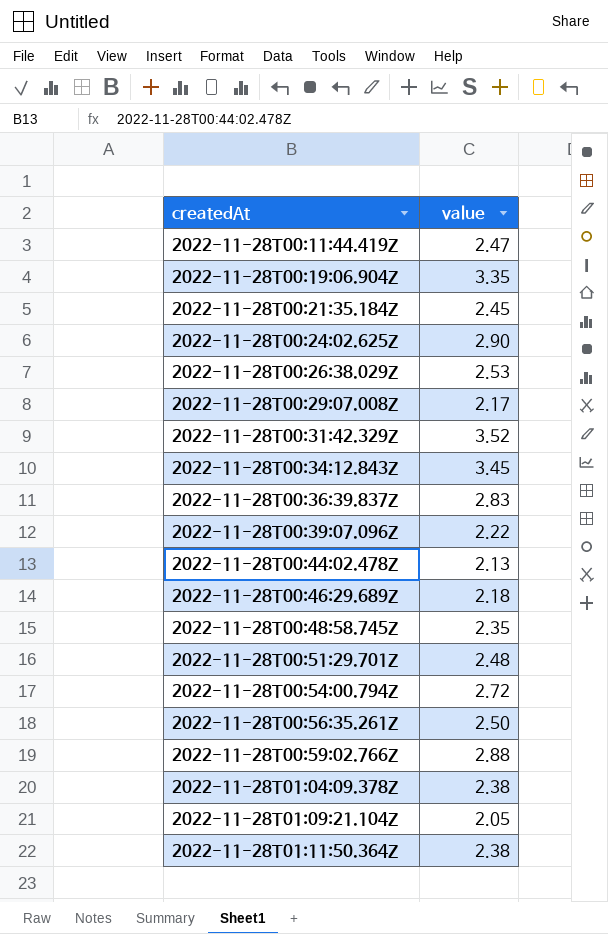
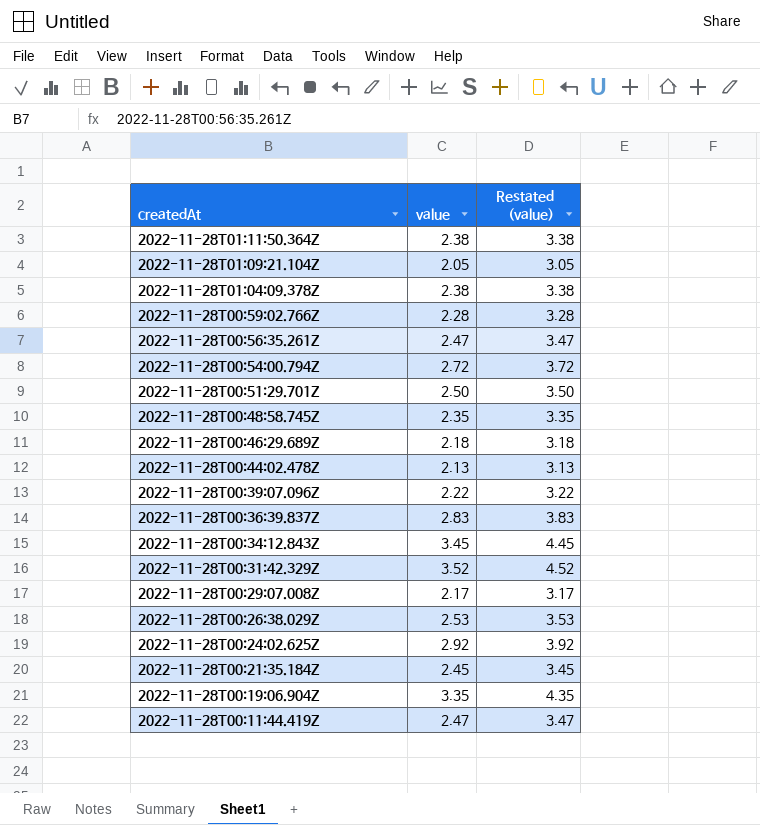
row order: createdAt ascending -> createdAt descending
column Restated (value) | formula: none -> [value] + 1
2022-11-28T00:59:02.766Z | value: 2.88 -> 2.28
2022-11-28T00:56:35.261Z | value: 2.50 -> 2.47
2022-11-28T00:51:29.701Z | value: 2.48 -> 2.50
2022-11-28T00:24:02.625Z | value: 2.90 -> 2.92

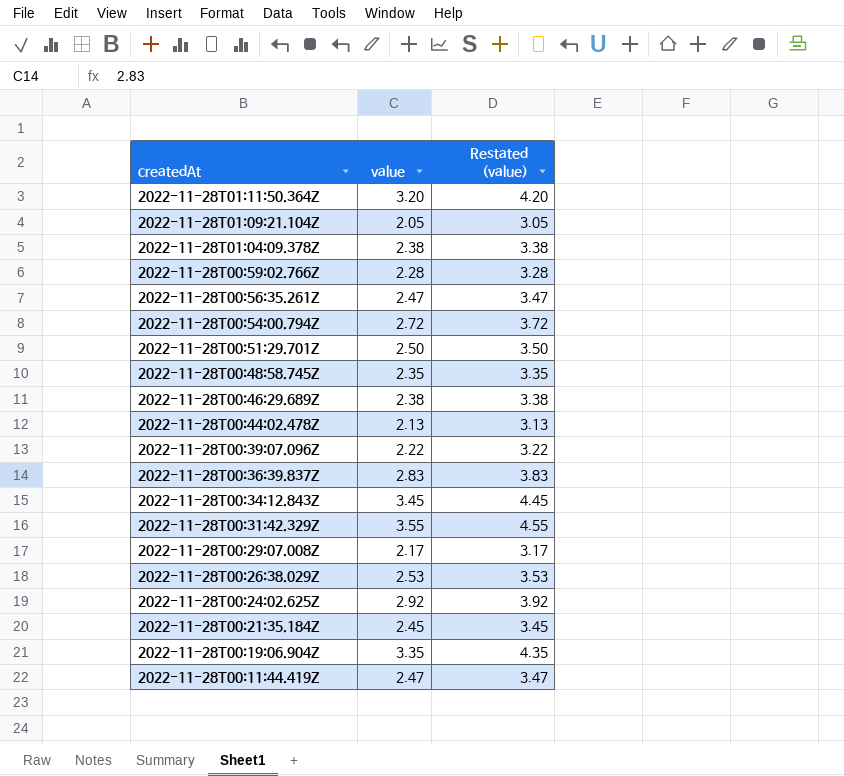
2022-11-28T01:11:50.364Z | value: 2.38 -> 3.20
2022-11-28T01:11:50.364Z | Restated (value): 3.38 -> 4.20
2022-11-28T00:46:29.689Z | value: 2.18 -> 2.38
2022-11-28T00:46:29.689Z | Restated (value): 3.18 -> 3.38
2022-11-28T00:31:42.329Z | value: 3.52 -> 3.55
2022-11-28T00:31:42.329Z | Restated (value): 4.52 -> 4.55

